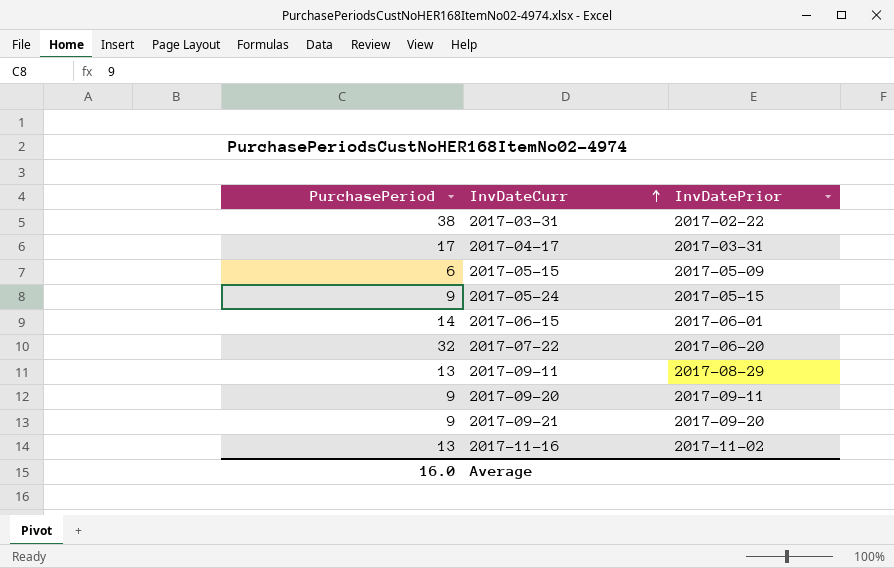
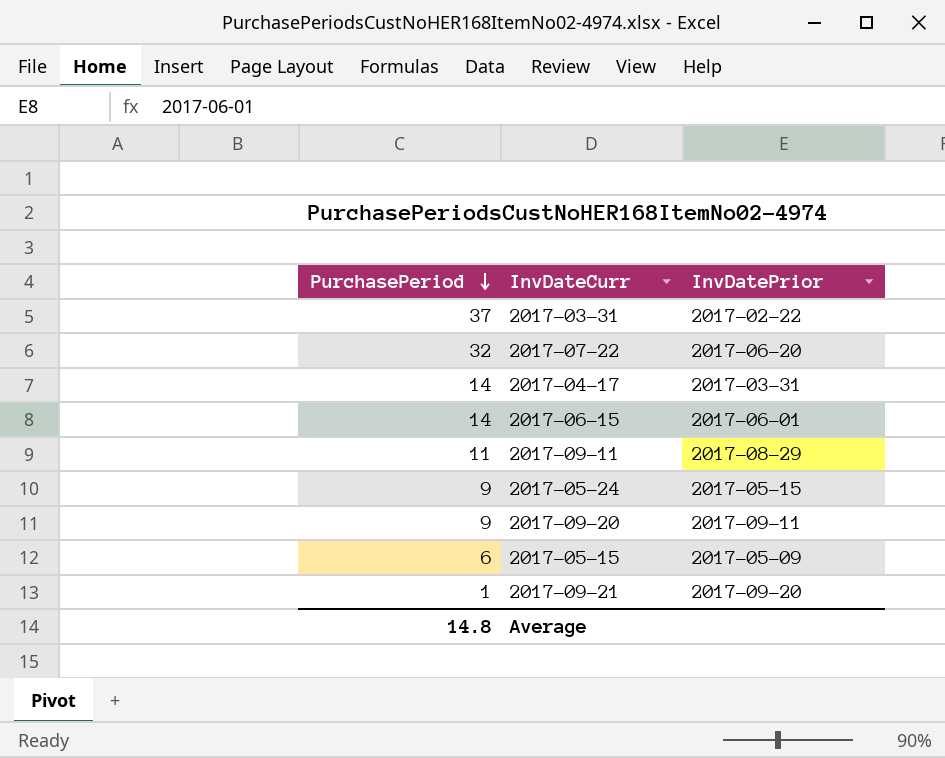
row order: InvDateCurr ascending -> PurchasePeriod descending
row 2017-11-16: 13 | 2017-11-02 -> none
2017-03-31 | PurchasePeriod: 38 -> 37
2017-04-17 | PurchasePeriod: 17 -> 14
2017-09-11 | PurchasePeriod: 13 -> 11
2017-09-21 | PurchasePeriod: 9 -> 1
Average | PurchasePeriod: 16.0 -> 14.8

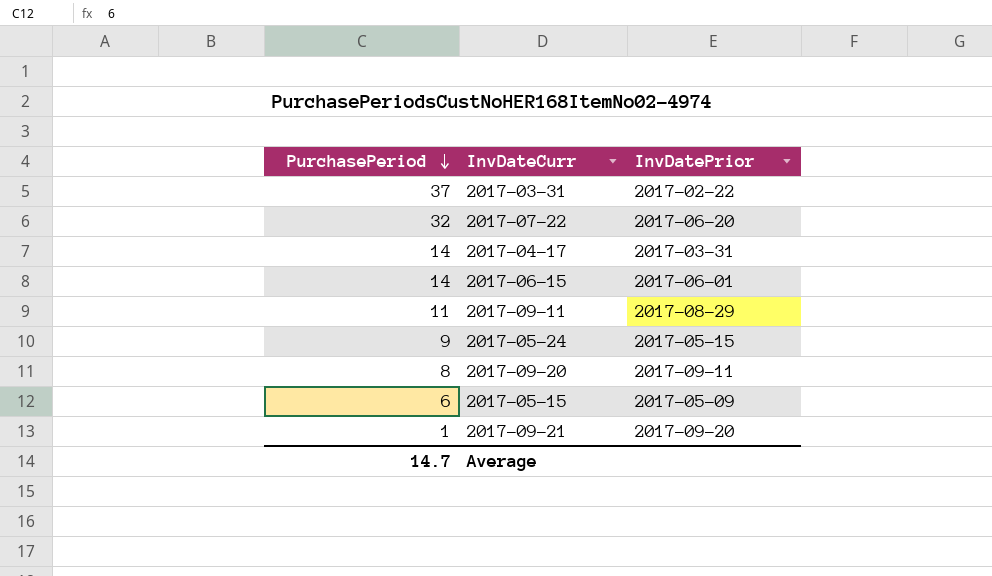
2017-09-20 | PurchasePeriod: 9 -> 8
Average | PurchasePeriod: 14.8 -> 14.7

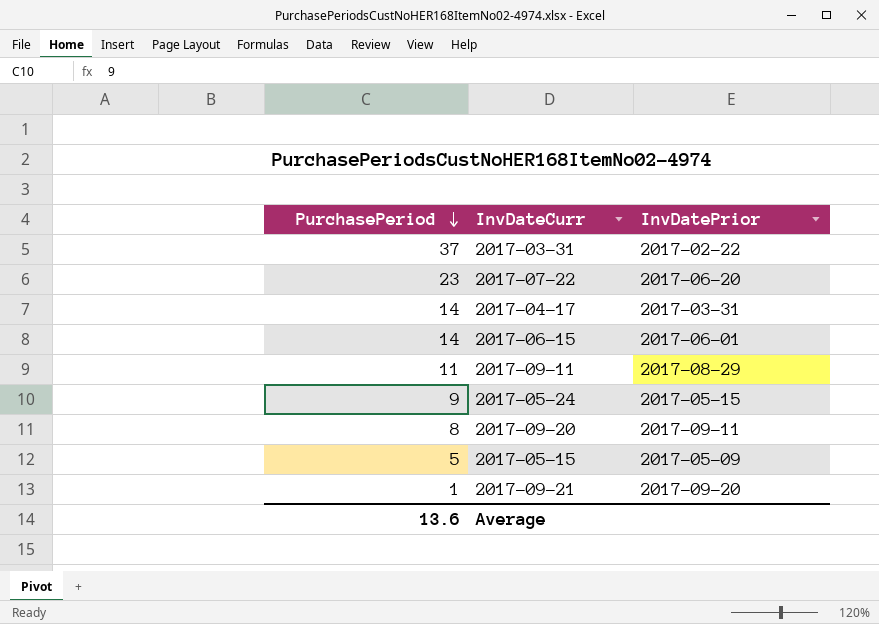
2017-07-22 | PurchasePeriod: 32 -> 23
2017-05-15 | PurchasePeriod: 6 -> 5
Average | PurchasePeriod: 14.7 -> 13.6

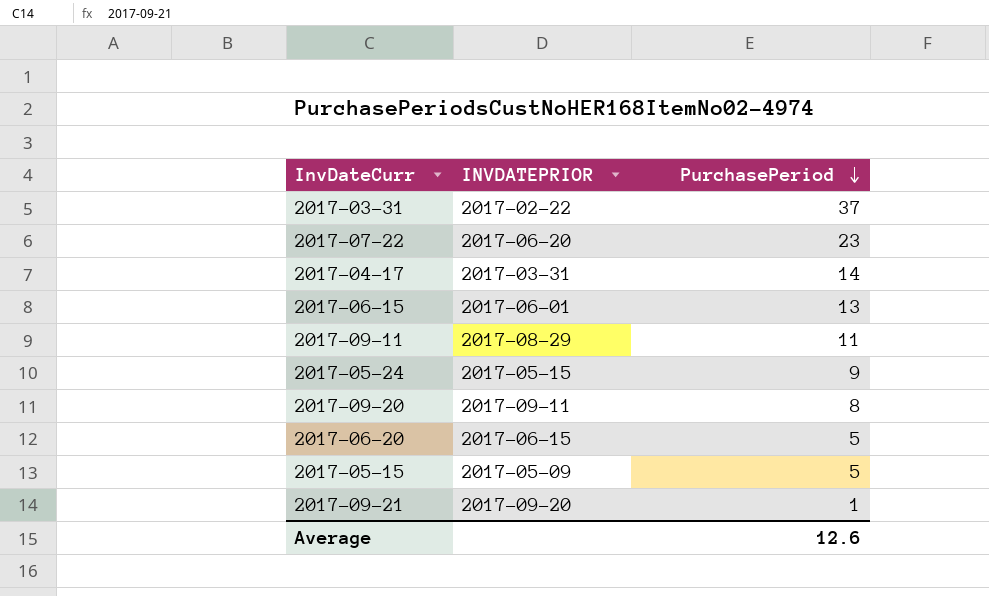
column name: InvDatePrior -> INVDATEPRIOR
column PurchasePeriod | position: 1 -> 3
2017-06-15 | PurchasePeriod: 14 -> 13
row 2017-06-20: none -> 2017-06-15 | 5
Average | PurchasePeriod: 13.6 -> 12.6

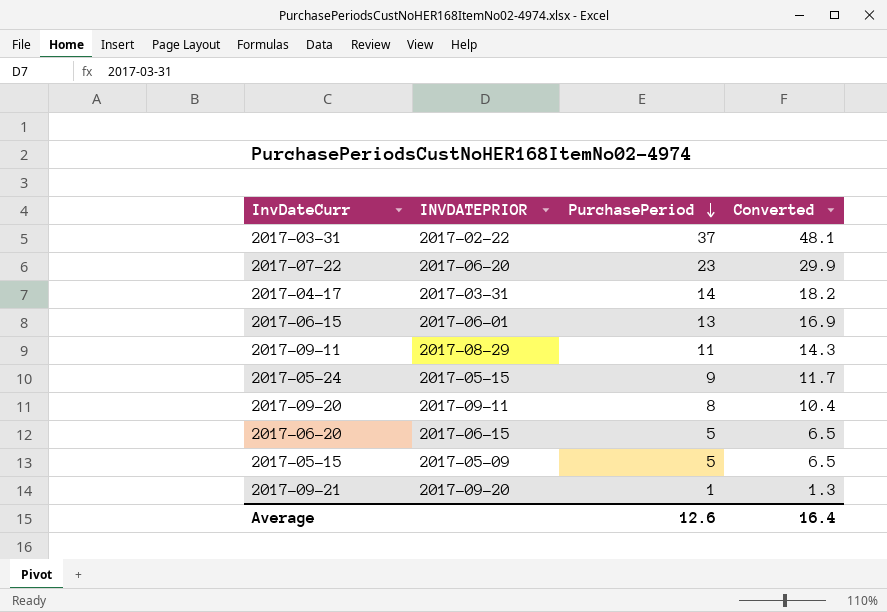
column Converted | formula: none -> [PurchasePeriod] * 1.3

